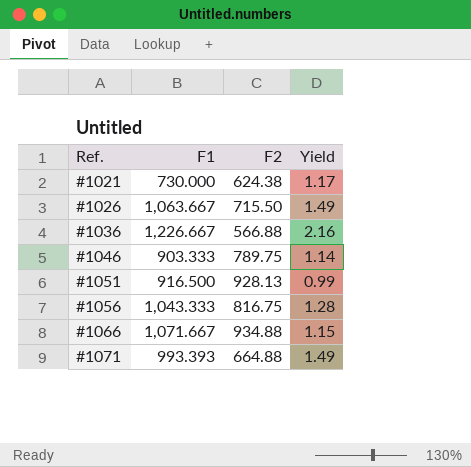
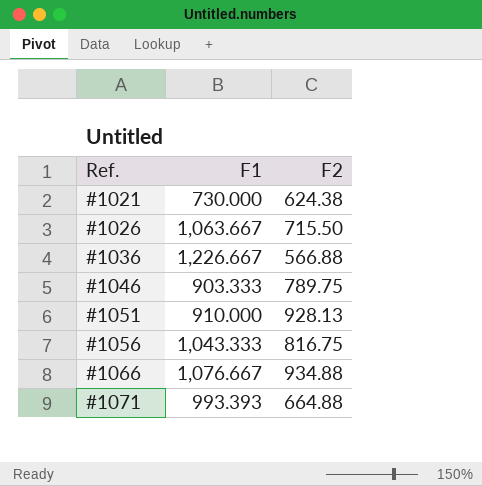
column Yield | formula: [F1] / [F2] -> none
#1051 | F1: 916.500 -> 910.000
#1066 | F1: 1,071.667 -> 1,076.667

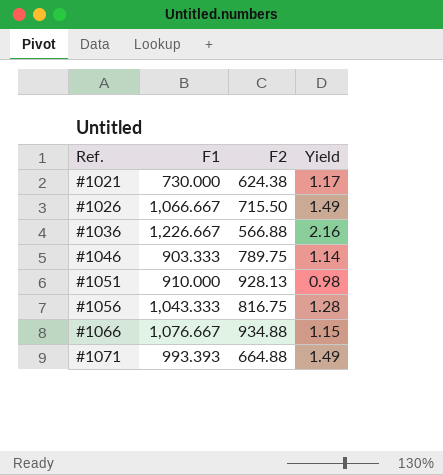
column Yield | formula: none -> [F1] / [F2]
#1026 | F1: 1,063.667 -> 1,066.667

